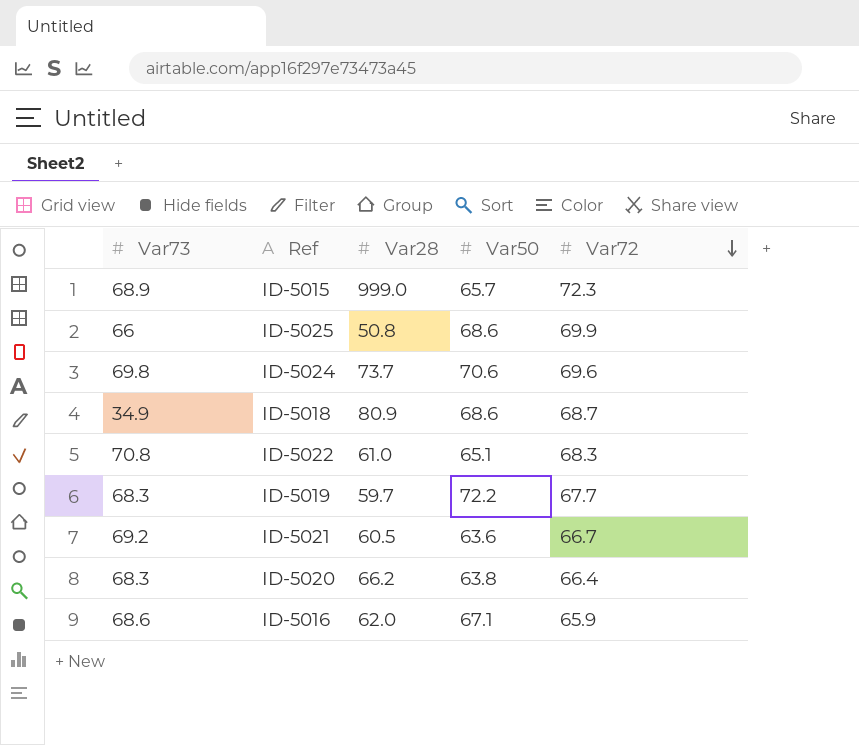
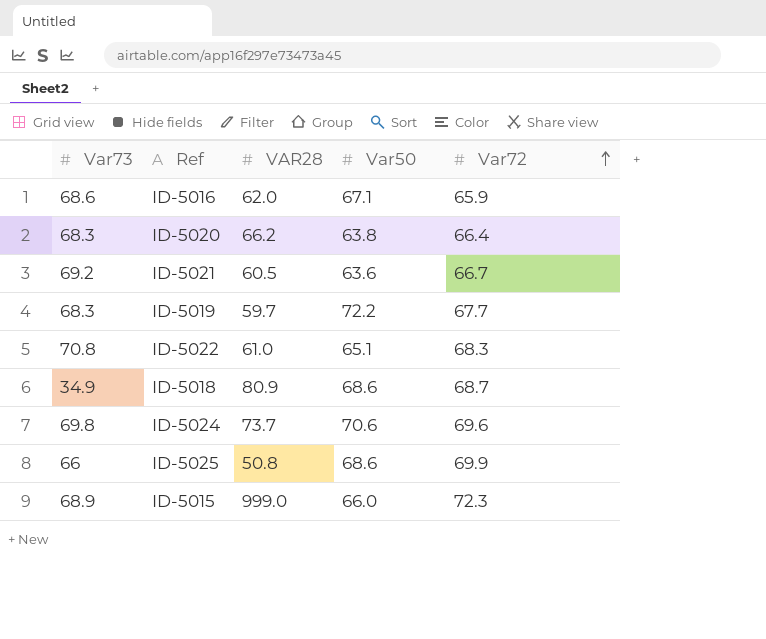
row order: Var72 descending -> Var72 ascending
column name: Var28 -> VAR28
ID-5015 | Var50: 65.7 -> 66.0

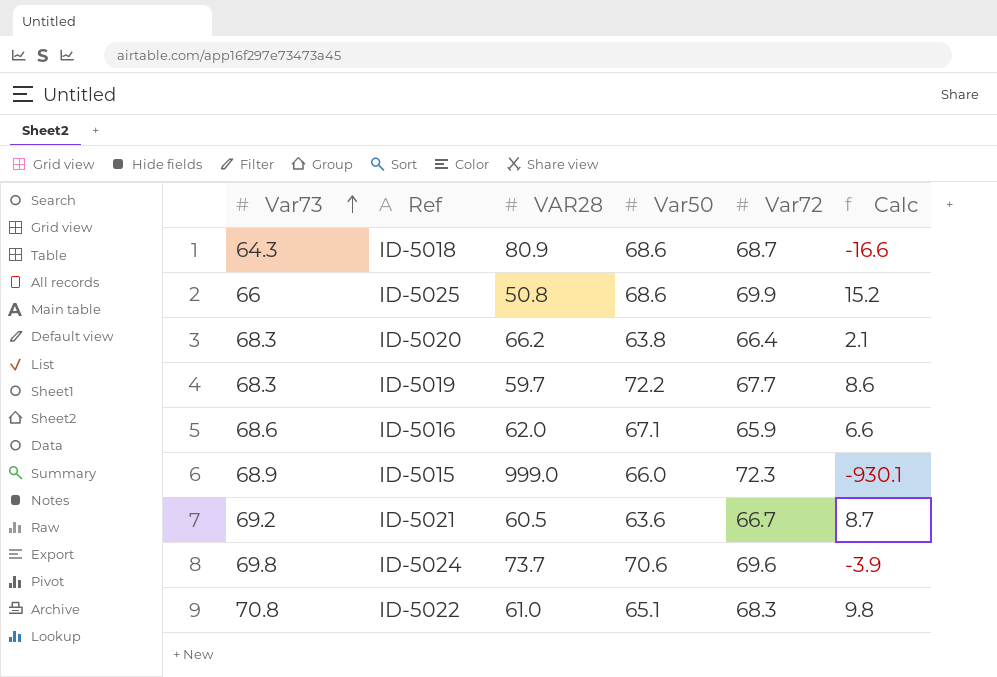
row order: Var72 ascending -> Var73 ascending
column Calc | formula: none -> [Var73] - [VAR28]
ID-5018 | Var73: 34.9 -> 64.3

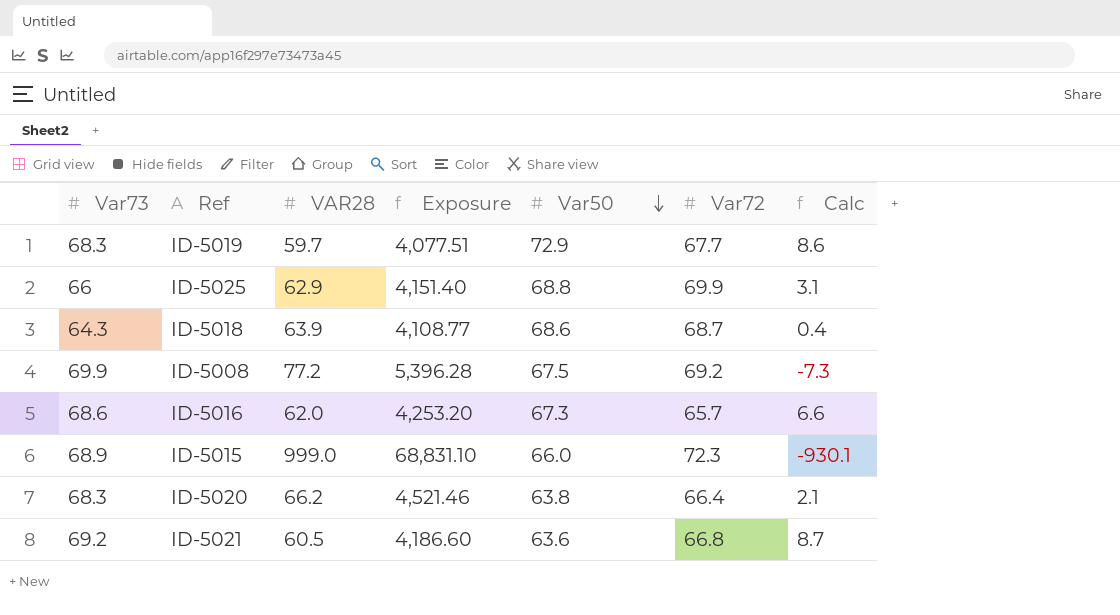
row order: Var73 ascending -> Var50 descending
column Exposure | formula: none -> [Var73] * [VAR28]
row ID-5024: 69.8 | 73.7 | 70.6 | 69.6 | -3.9 -> none
row ID-5022: 70.8 | 61.0 | 65.1 | 68.3 | 9.8 -> none
ID-5019 | Var50: 72.2 -> 72.9
ID-5025 | VAR28: 50.8 -> 62.9
ID-5025 | Var50: 68.6 -> 68.8
ID-5025 | Calc: 15.2 -> 3.1
ID-5018 | VAR28: 80.9 -> 63.9
ID-5018 | Calc: -16.6 -> 0.4
row ID-5008: none -> 69.9 | 77.2 | 5,396.28 | 67.5 | 69.2 | -7.3
ID-5016 | Var50: 67.1 -> 67.3
ID-5016 | Var72: 65.9 -> 65.7
ID-5021 | Var72: 66.7 -> 66.8

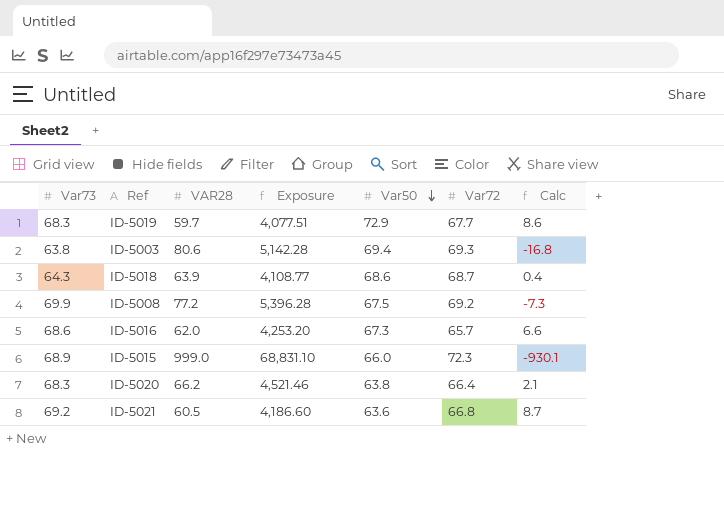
row ID-5025: 66 | 62.9 | 4,151.40 | 68.8 | 69.9 | 3.1 -> none
row ID-5003: none -> 63.8 | 80.6 | 5,142.28 | 69.4 | 69.3 | -16.8

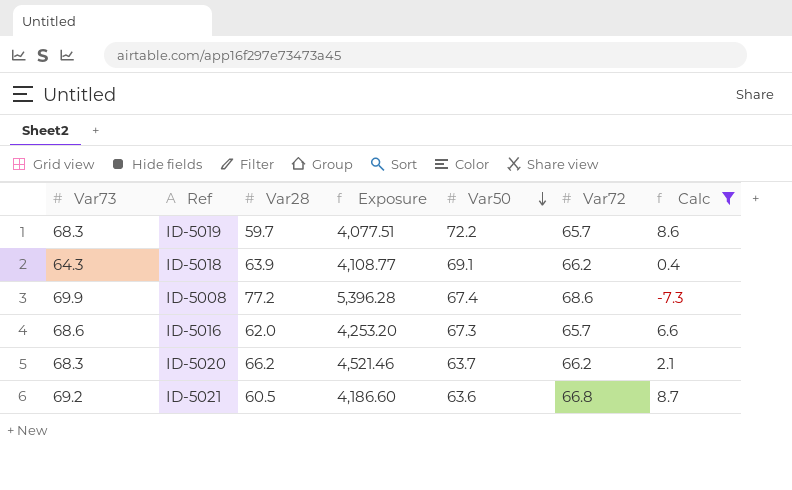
filter: none -> Calc >= -7.3
column name: VAR28 -> Var28
ID-5019 | Var50: 72.9 -> 72.2
ID-5019 | Var72: 67.7 -> 65.7
ID-5018 | Var50: 68.6 -> 69.1
ID-5018 | Var72: 68.7 -> 66.2
ID-5008 | Var50: 67.5 -> 67.4
ID-5008 | Var72: 69.2 -> 68.6
ID-5020 | Var50: 63.8 -> 63.7
ID-5020 | Var72: 66.4 -> 66.2

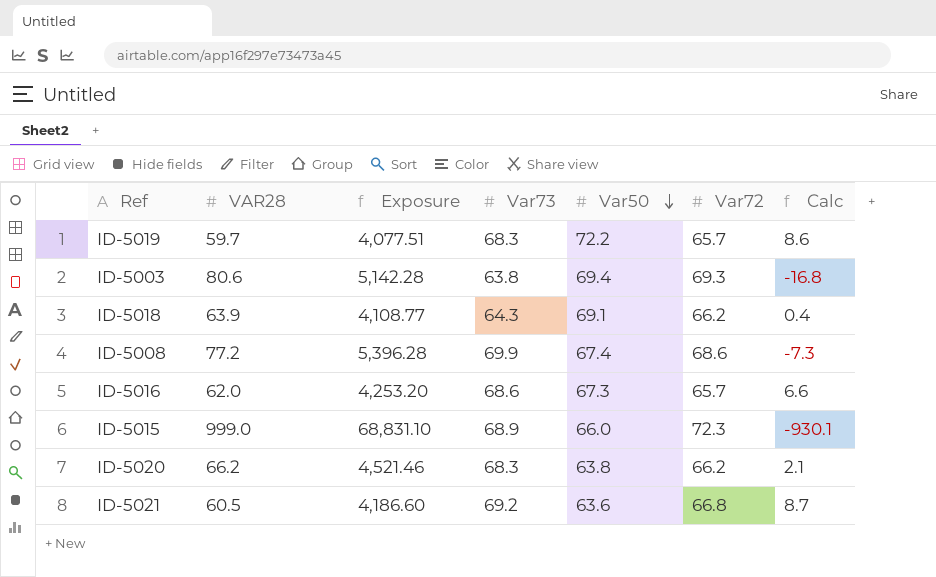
filter: Calc >= -7.3 -> none
column name: Var28 -> VAR28
column Var73 | position: 1 -> 4
ID-5020 | Var50: 63.7 -> 63.8

